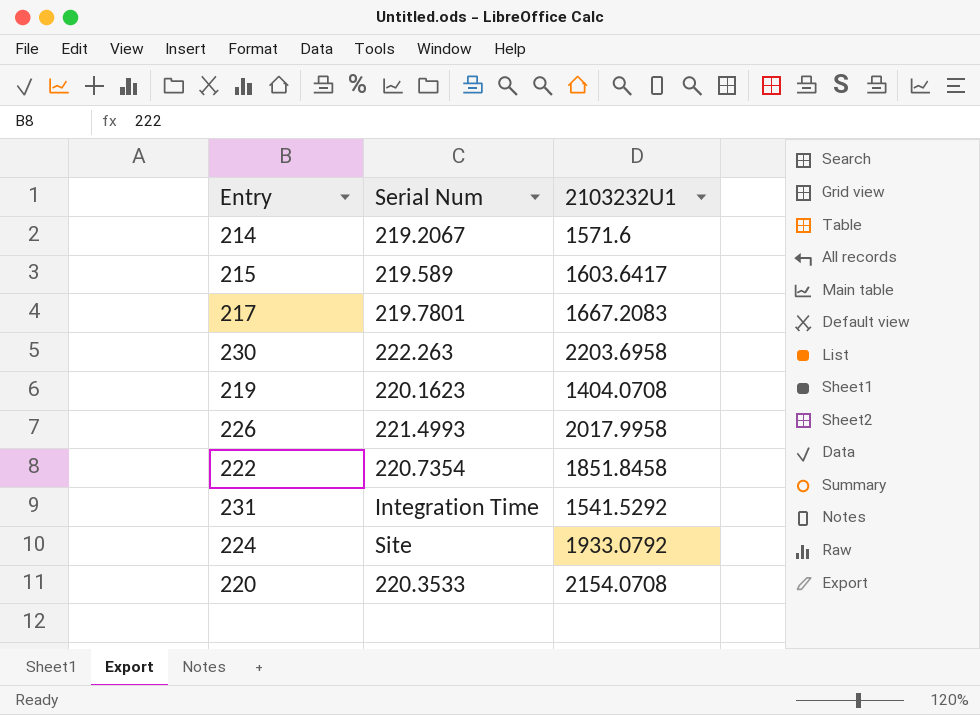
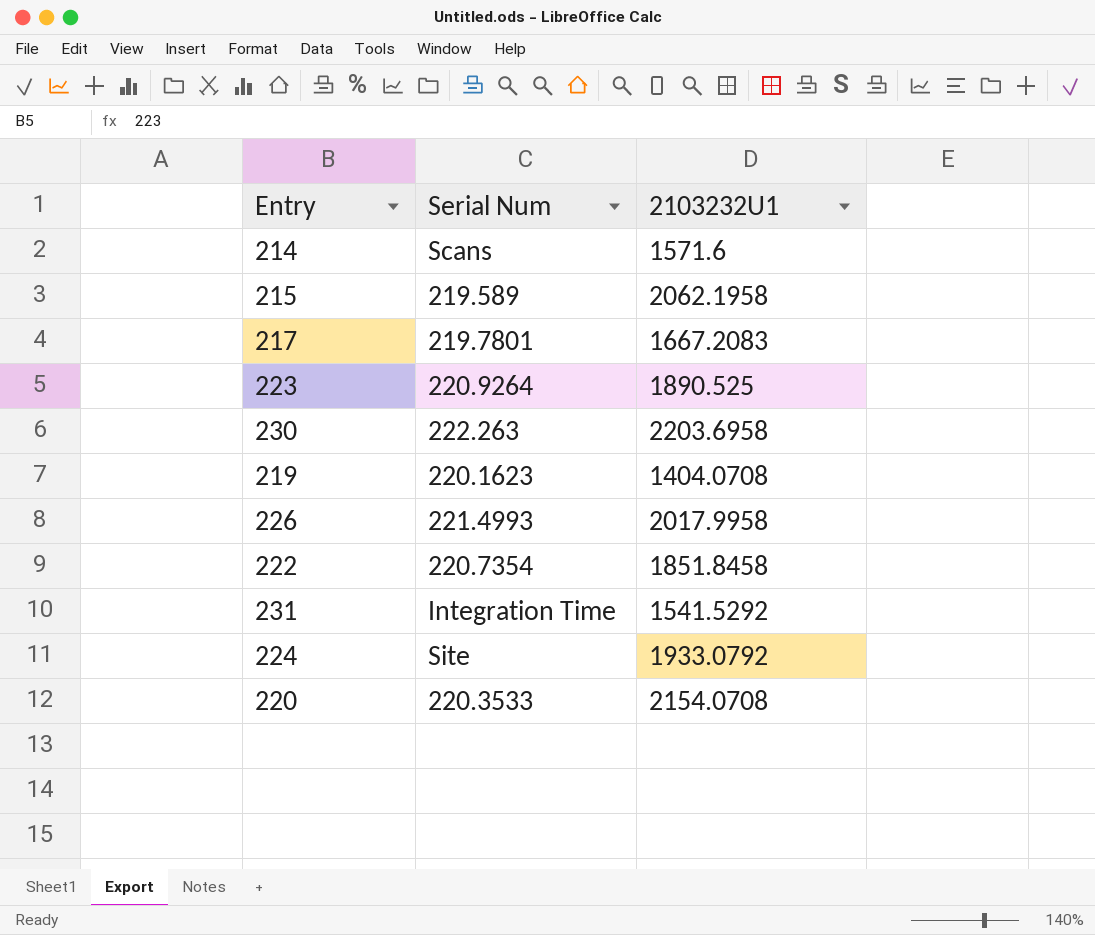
214 | Serial Num: 219.2067 -> Scans
215 | 2103232U1: 1603.6417 -> 2062.1958
row 223: none -> 220.9264 | 1890.525

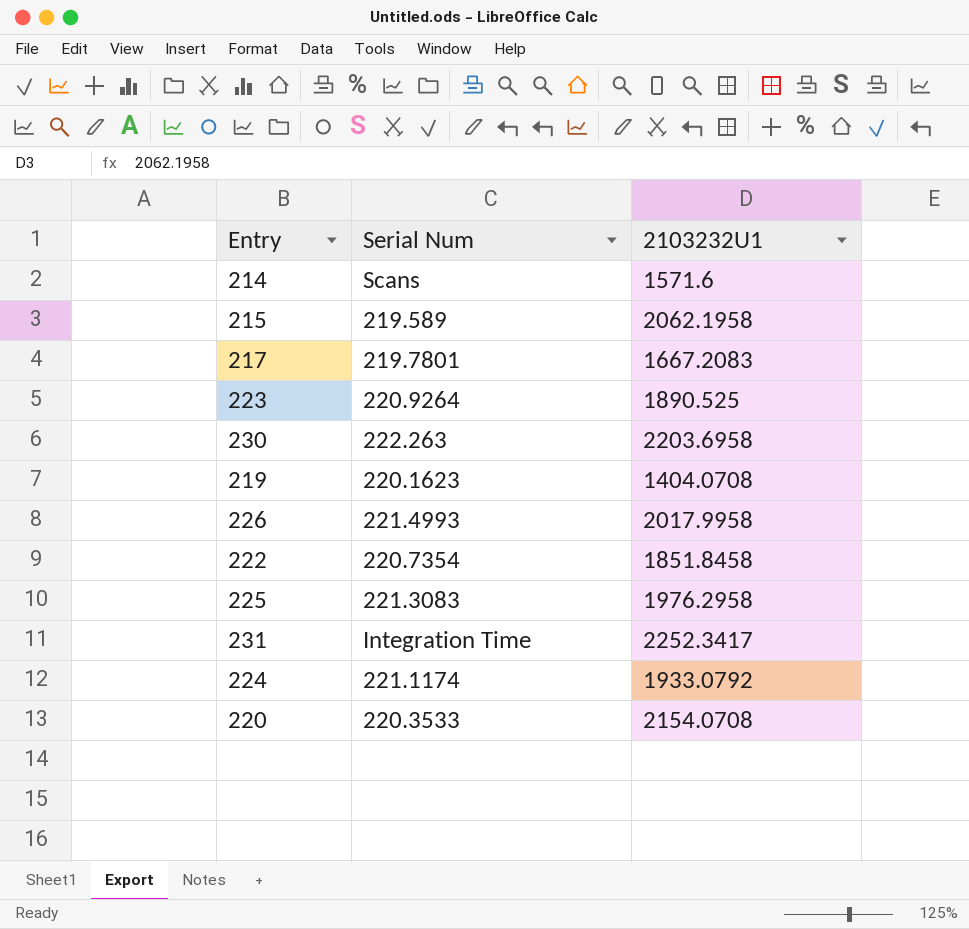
row 225: none -> 221.3083 | 1976.2958
231 | 2103232U1: 1541.5292 -> 2252.3417
224 | Serial Num: Site -> 221.1174

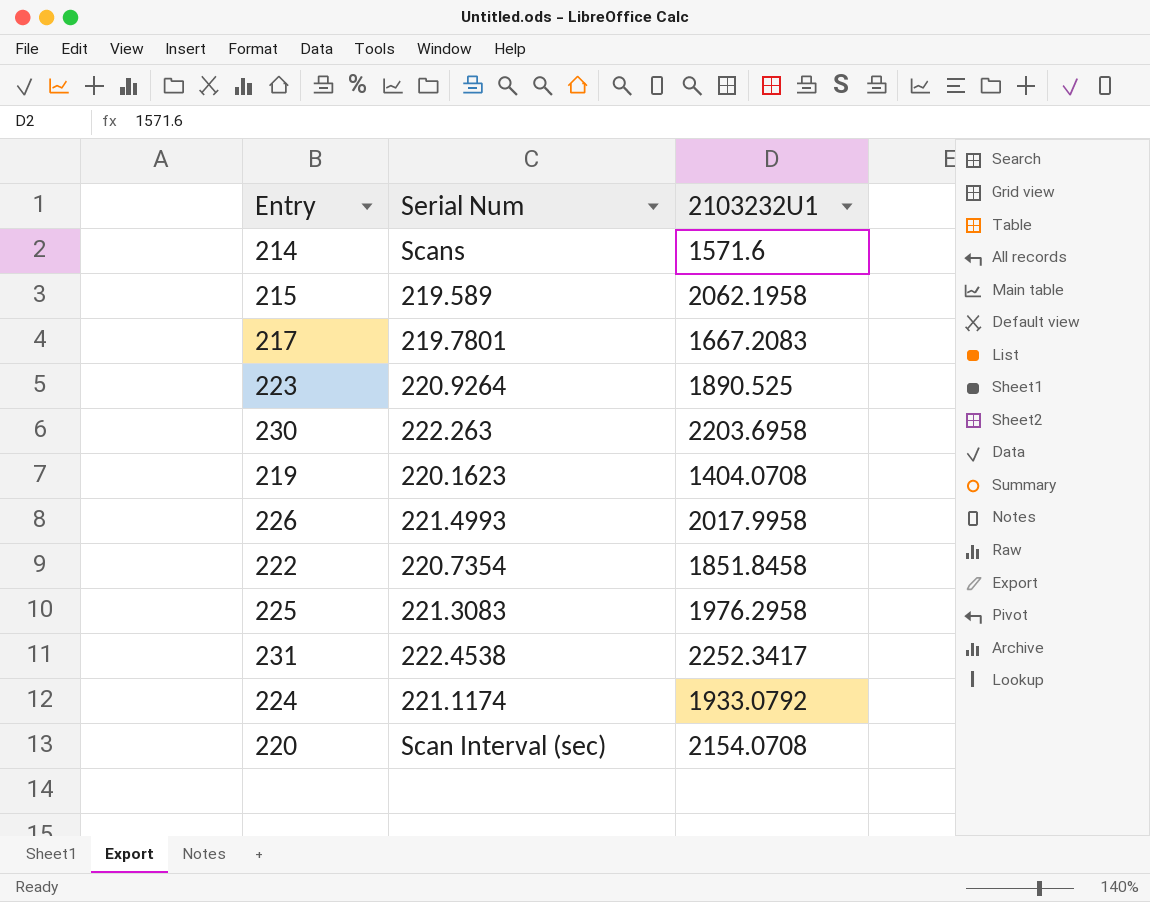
231 | Serial Num: Integration Time -> 222.4538
220 | Serial Num: 220.3533 -> Scan Interval (sec)

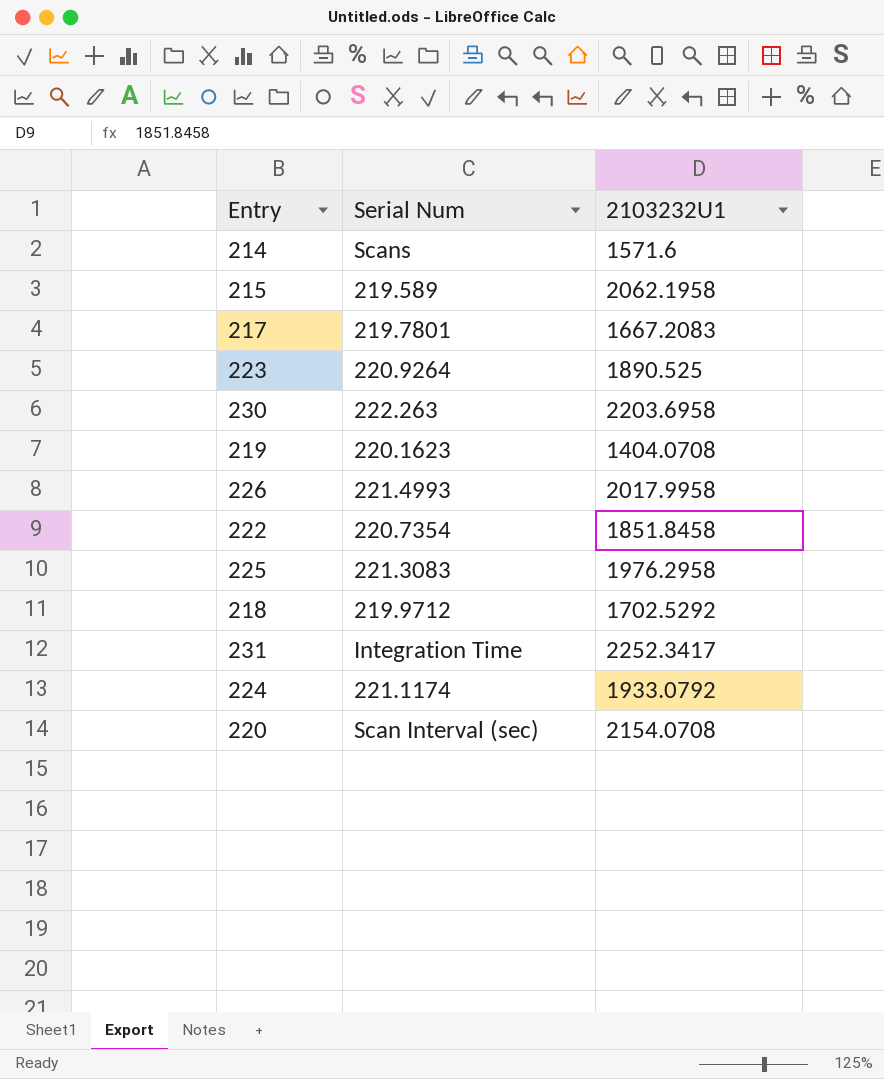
row 218: none -> 219.9712 | 1702.5292
231 | Serial Num: 222.4538 -> Integration Time

